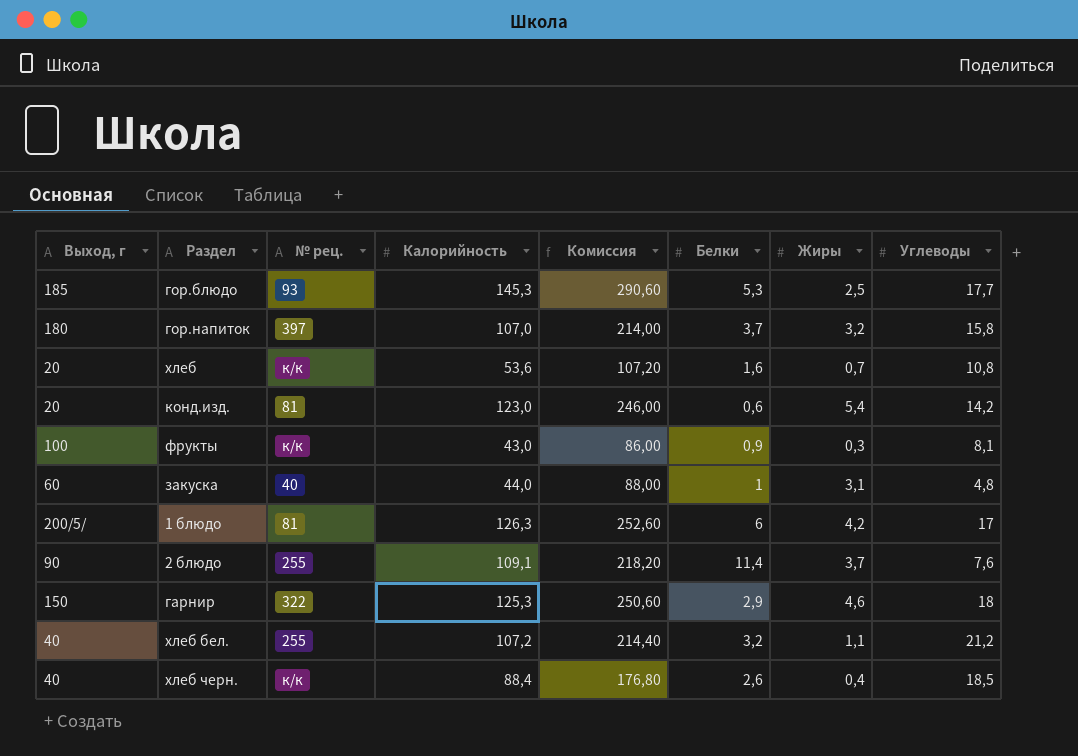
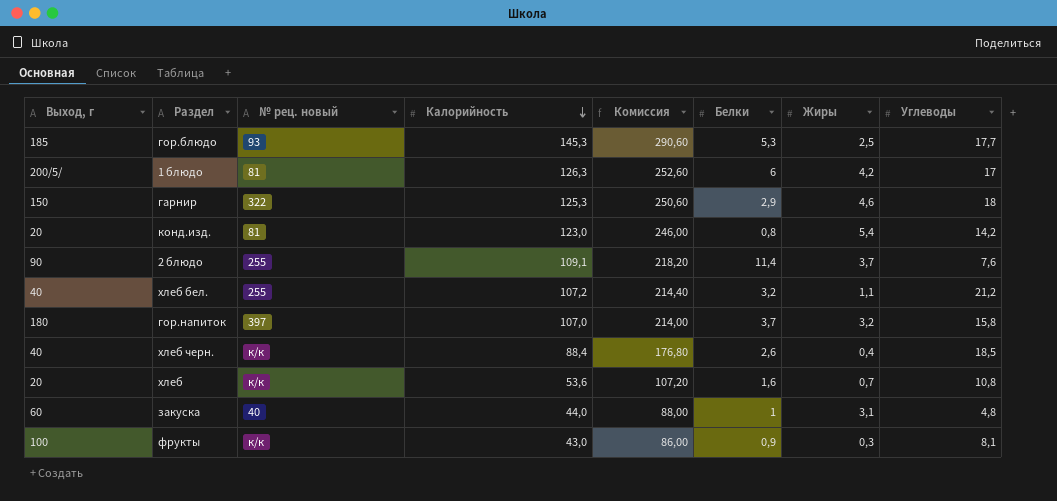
row order: none -> Калорийность descending
column name: № рец. -> № рец. новый
конд.изд. | Белки: 0,6 -> 0,8

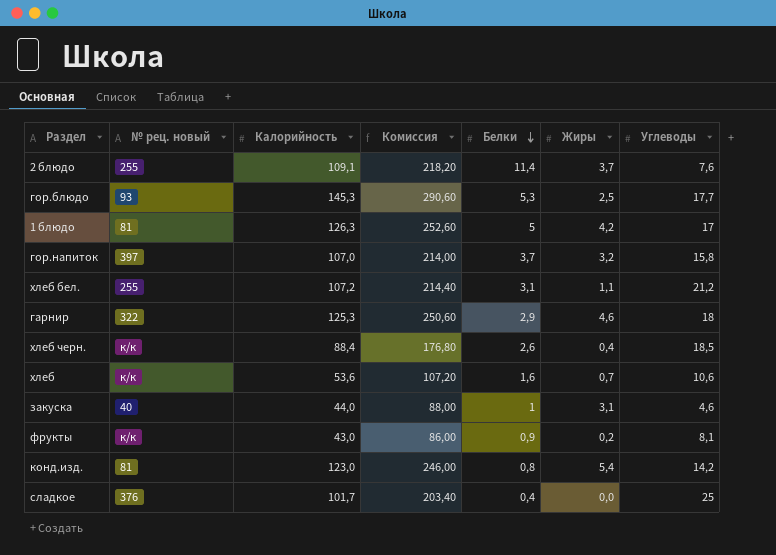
row order: Калорийность descending -> Белки descending
column Выход, г | position: 1 -> none
1 блюдо | Белки: 6 -> 5
хлеб бел. | Белки: 3,2 -> 3,1
хлеб | Углеводы: 10,8 -> 10,6
закуска | Углеводы: 4,8 -> 4,6
фрукты | Жиры: 0,3 -> 0,2
row сладкое: none -> 376 | 101,7 | 203,40 | 0,4 | 0,0 | 25

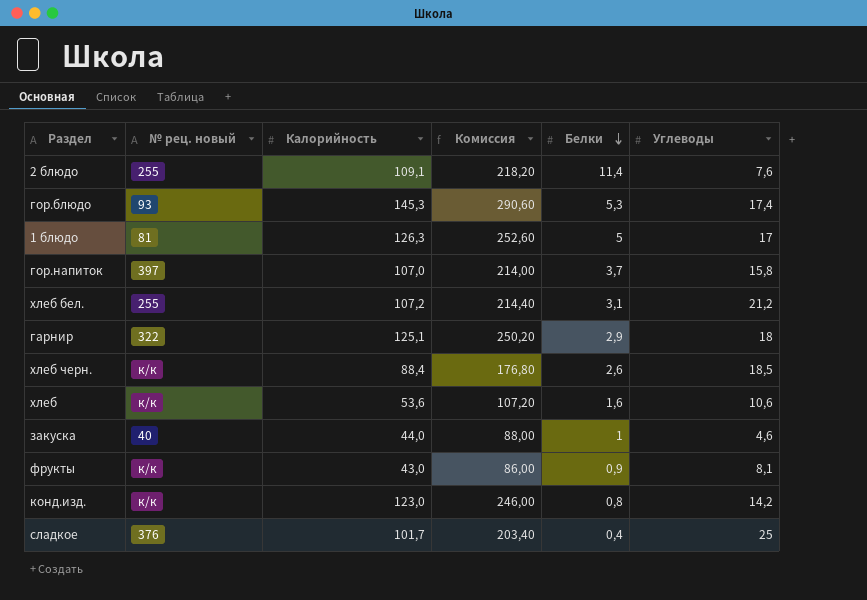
column Жиры | position: 6 -> none
гор.блюдо | Углеводы: 17,7 -> 17,4
гарнир | Калорийность: 125,3 -> 125,1
гарнир | Комиссия: 250,60 -> 250,20
конд.изд. | № рец. новый: 81 -> к/к

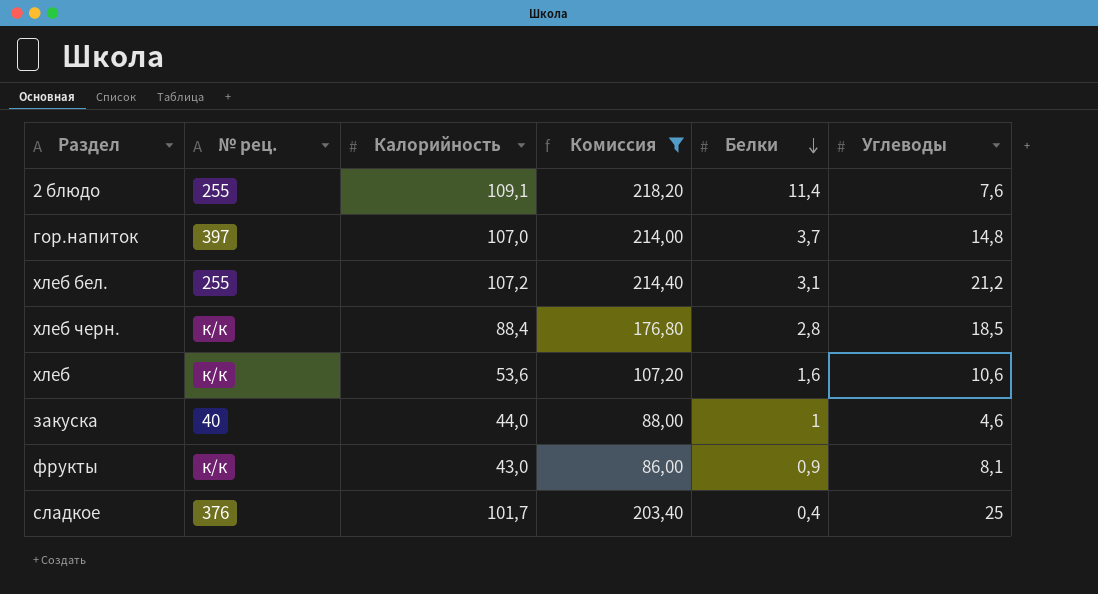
filter: none -> Комиссия <= 218,20
column name: № рец. новый -> № рец.
гор.напиток | Углеводы: 15,8 -> 14,8
хлеб черн. | Белки: 2,6 -> 2,8

